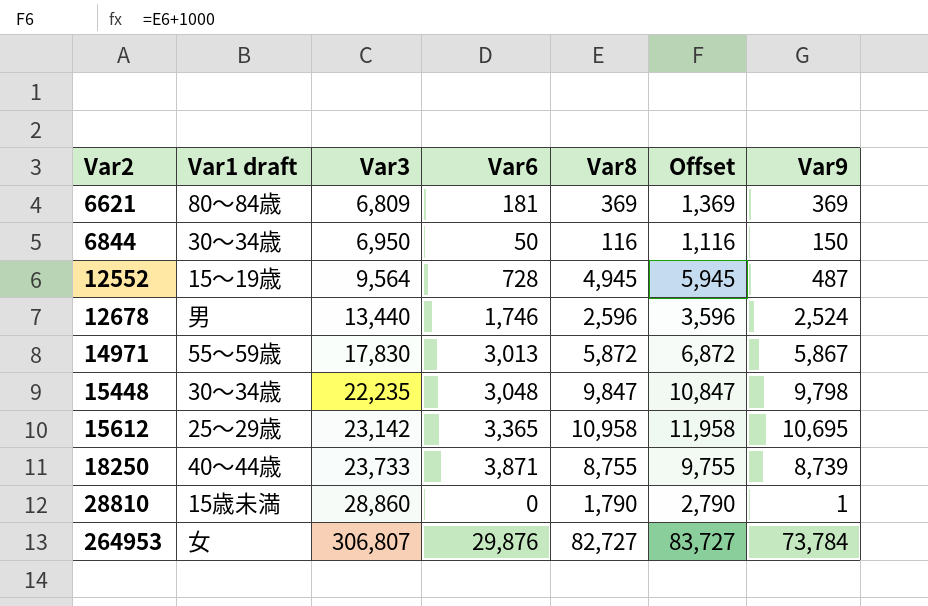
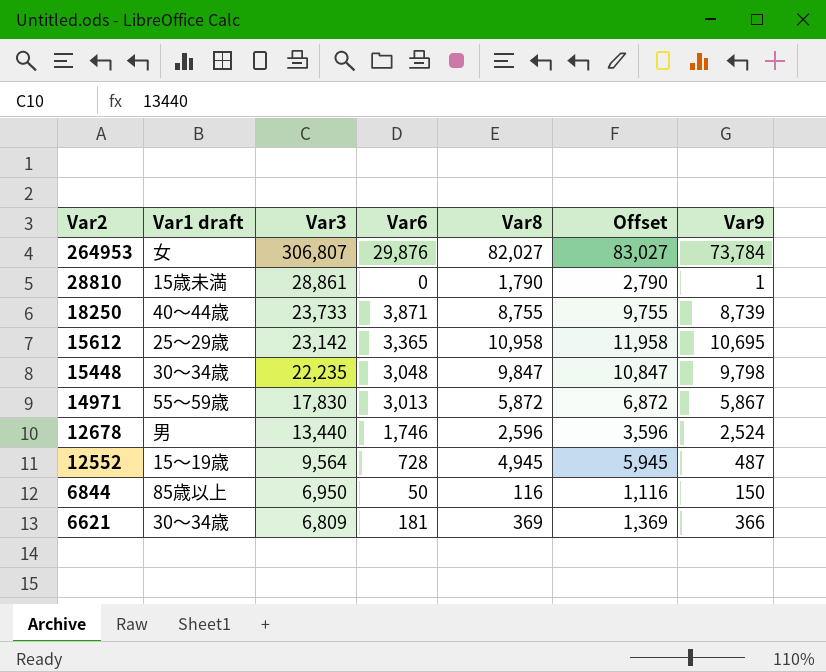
row order: Var2 ascending -> Var2 descending
264953 | Var8: 82,727 -> 82,027
264953 | Offset: 83,727 -> 83,027
28810 | Var3: 28,860 -> 28,861
6844 | Var1 draft: 30～34歳 -> 85歳以上
6621 | Var1 draft: 80～84歳 -> 30～34歳
6621 | Var9: 369 -> 366

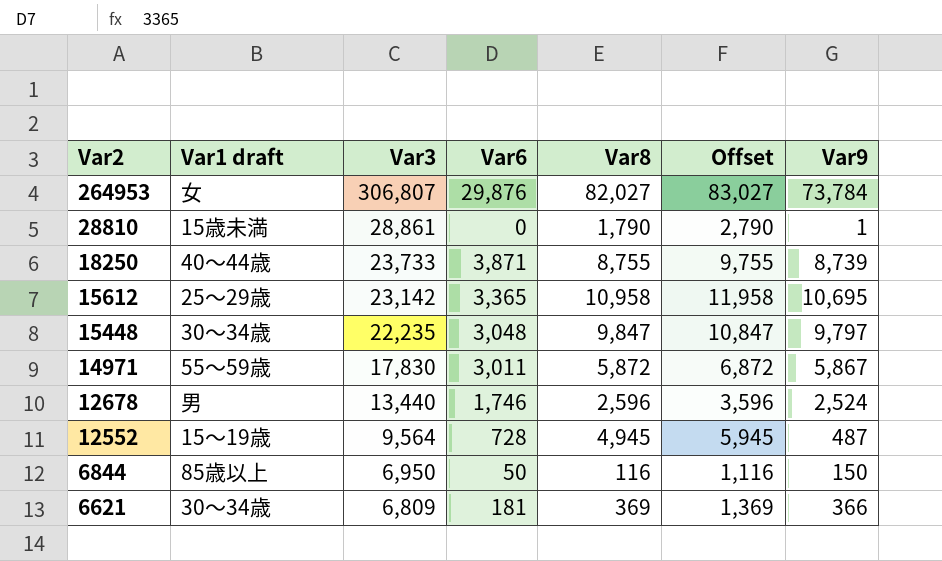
15448 | Var9: 9,798 -> 9,797
14971 | Var6: 3,013 -> 3,011

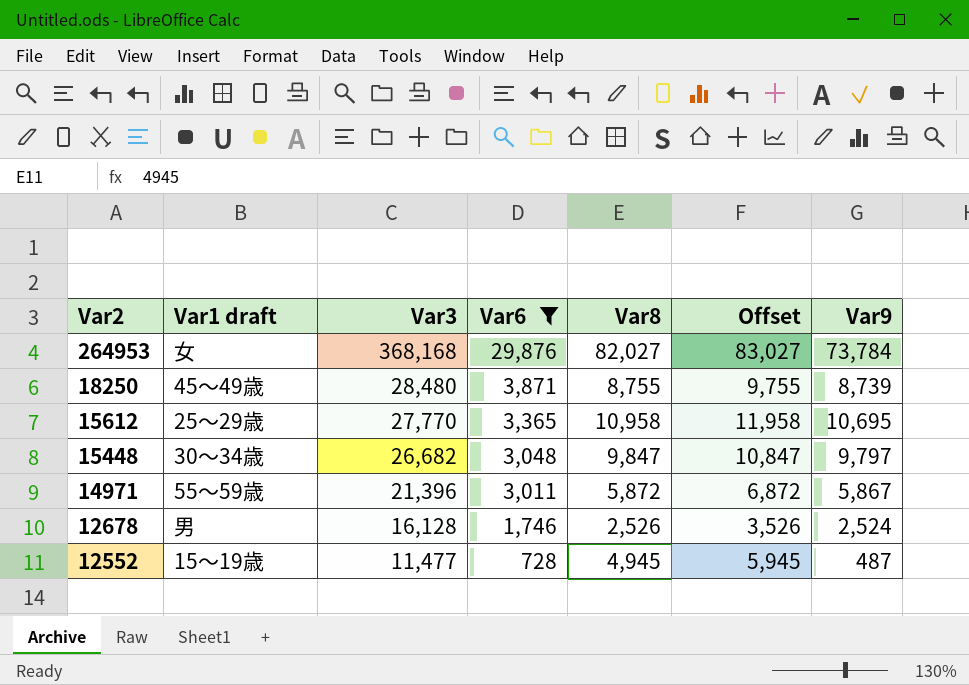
filter: none -> Var6 >= 728
264953 | Var3: 306,807 -> 368,168
18250 | Var1 draft: 40～44歳 -> 45～49歳
18250 | Var3: 23,733 -> 28,480
15612 | Var3: 23,142 -> 27,770
15448 | Var3: 22,235 -> 26,682
14971 | Var3: 17,830 -> 21,396
12678 | Var3: 13,440 -> 16,128
12678 | Var8: 2,596 -> 2,526
12678 | Offset: 3,596 -> 3,526
12552 | Var3: 9,564 -> 11,477

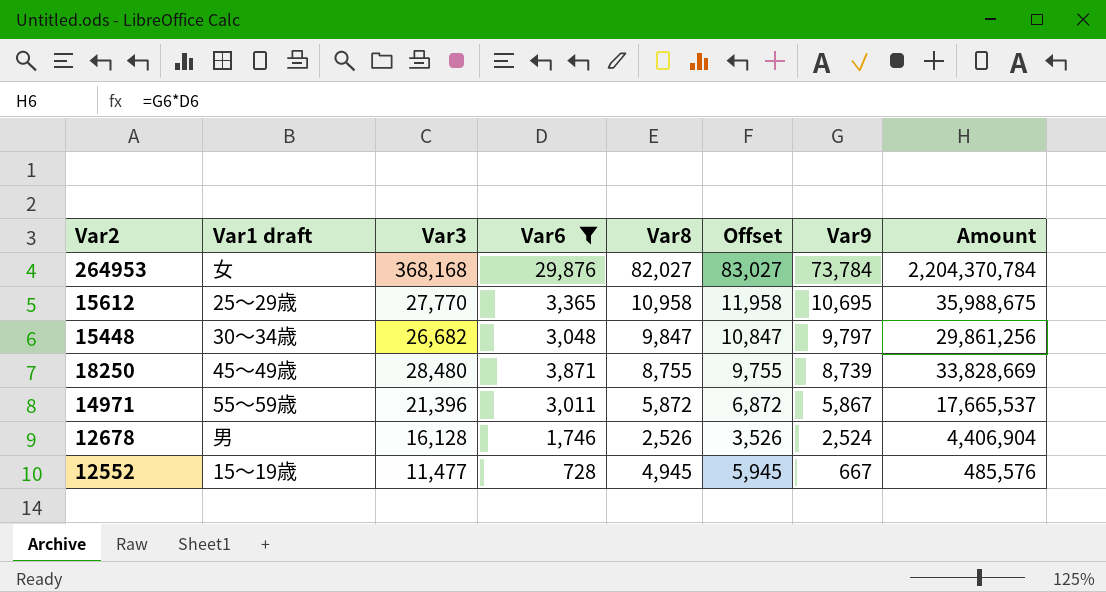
row order: Var2 descending -> Var9 descending
column Amount | formula: none -> [Var6] * [Var9]
12552 | Var9: 487 -> 667

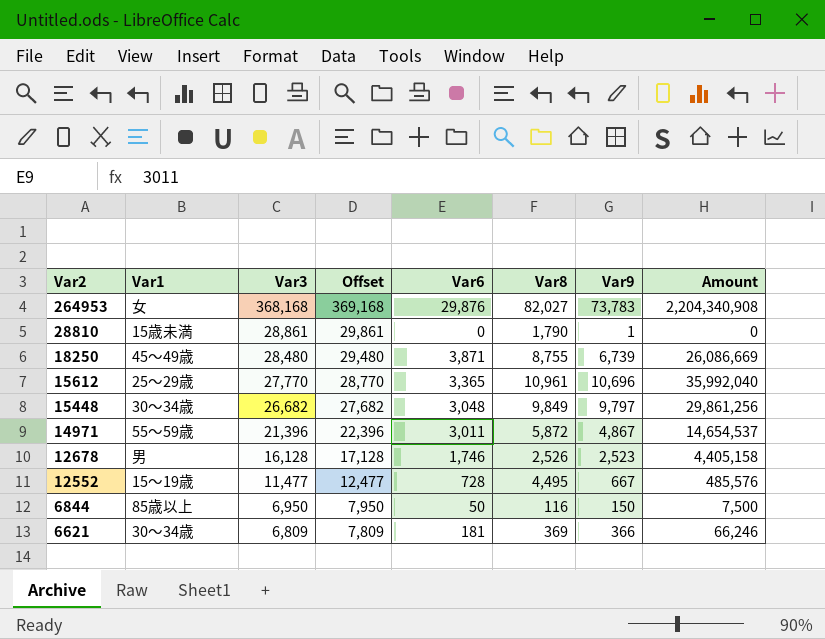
filter: Var6 >= 728 -> none
row order: Var9 descending -> Var2 descending
column name: Var1 draft -> Var1
column Offset | formula: [Var8] + 1000 -> [Var3] + 1000
column Offset | position: 6 -> 4
264953 | Var9: 73,784 -> 73,783
264953 | Amount: 2,204,370,784 -> 2,204,340,908
18250 | Var9: 8,739 -> 6,739
18250 | Amount: 33,828,669 -> 26,086,669
15612 | Var8: 10,958 -> 10,961
15612 | Var9: 10,695 -> 10,696
15612 | Amount: 35,988,675 -> 35,992,040
15448 | Var8: 9,847 -> 9,849
14971 | Var9: 5,867 -> 4,867
14971 | Amount: 17,665,537 -> 14,654,537
12678 | Var9: 2,524 -> 2,523
12678 | Amount: 4,406,904 -> 4,405,158
12552 | Var8: 4,945 -> 4,495

